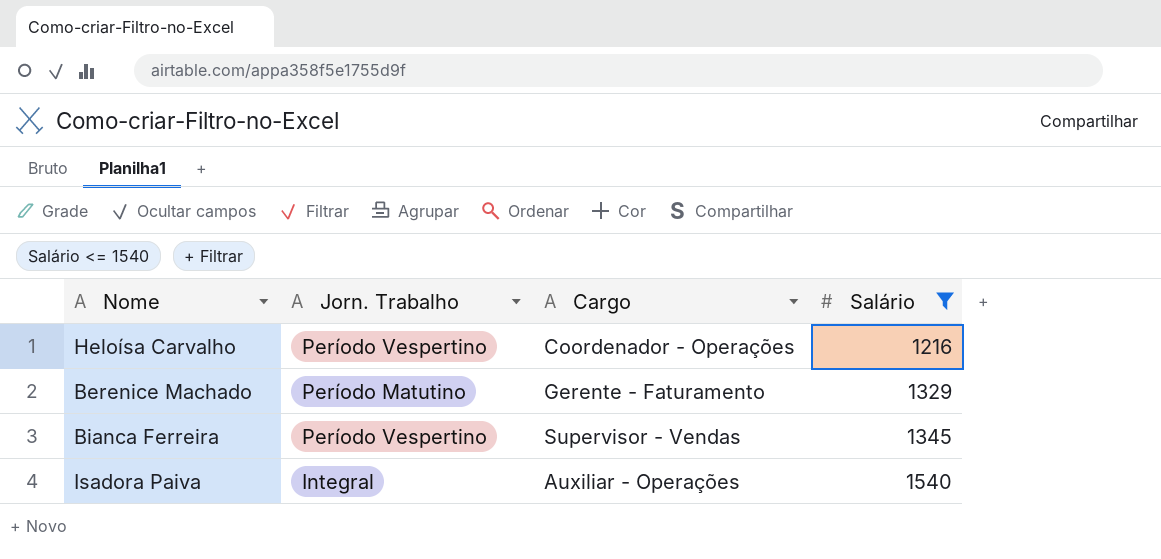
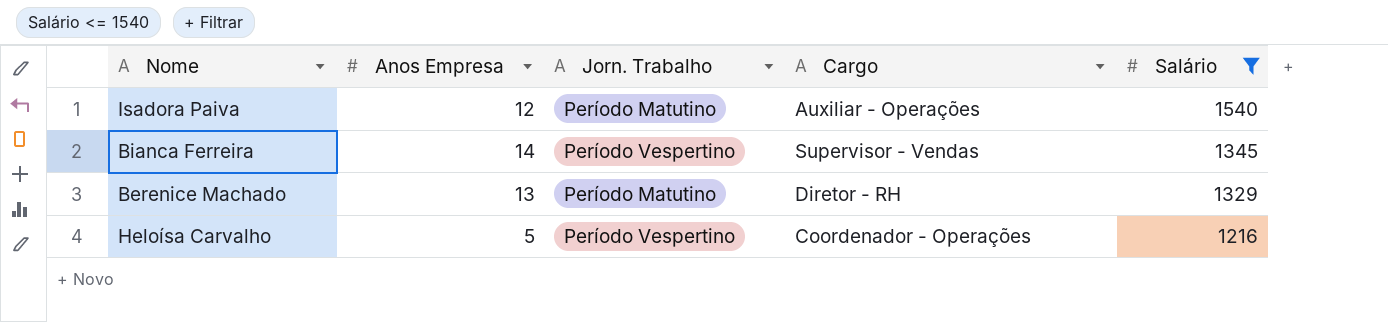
row order: Salário ascending -> Salário descending
column Anos Empresa | position: none -> 2
Isadora Paiva | Jorn. Trabalho: Integral -> Período Matutino
Berenice Machado | Cargo: Gerente - Faturamento -> Diretor - RH

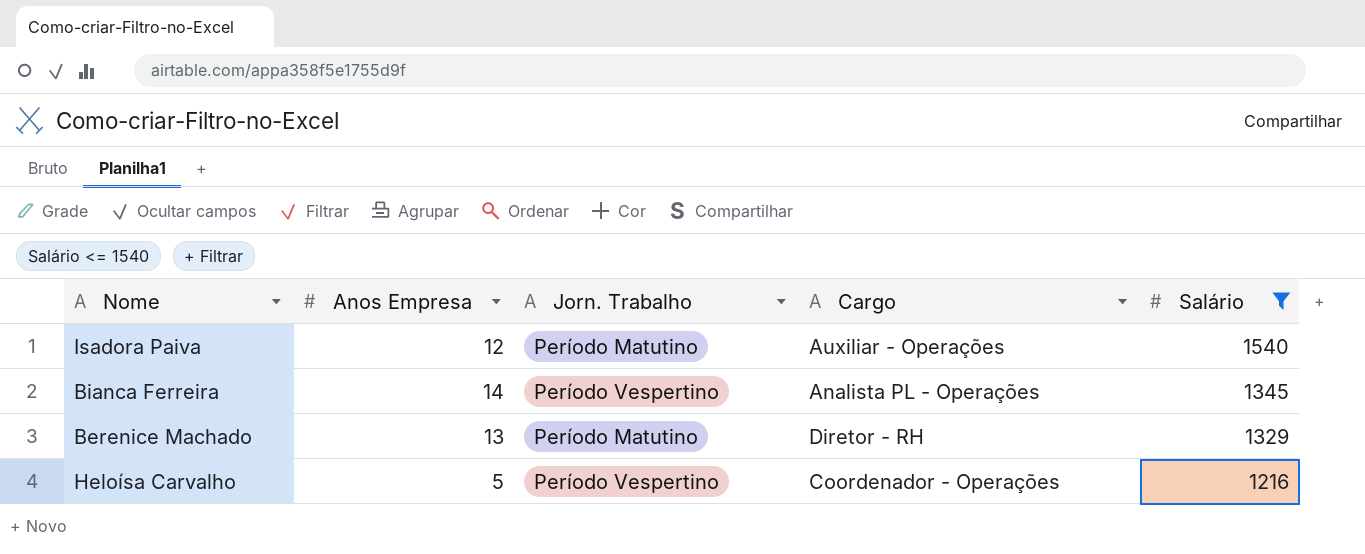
Bianca Ferreira | Cargo: Supervisor - Vendas -> Analista PL - Operações

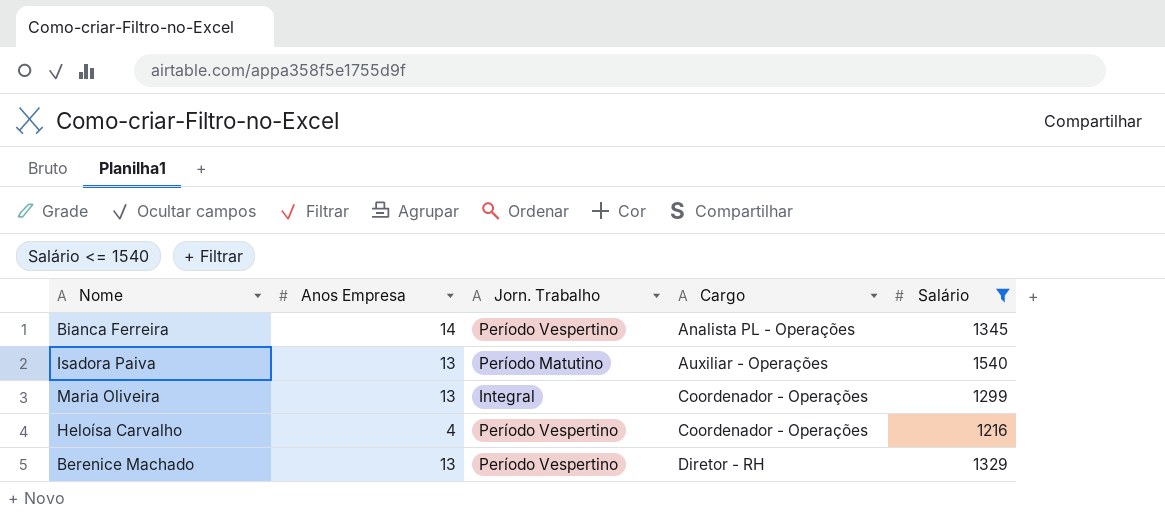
row order: Salário descending -> Cargo ascending
Isadora Paiva | Anos Empresa: 12 -> 13
row Maria Oliveira: none -> 13 | Integral | Coordenador - Operações | 1299
Heloísa Carvalho | Anos Empresa: 5 -> 4
Berenice Machado | Jorn. Trabalho: Período Matutino -> Período Vespertino

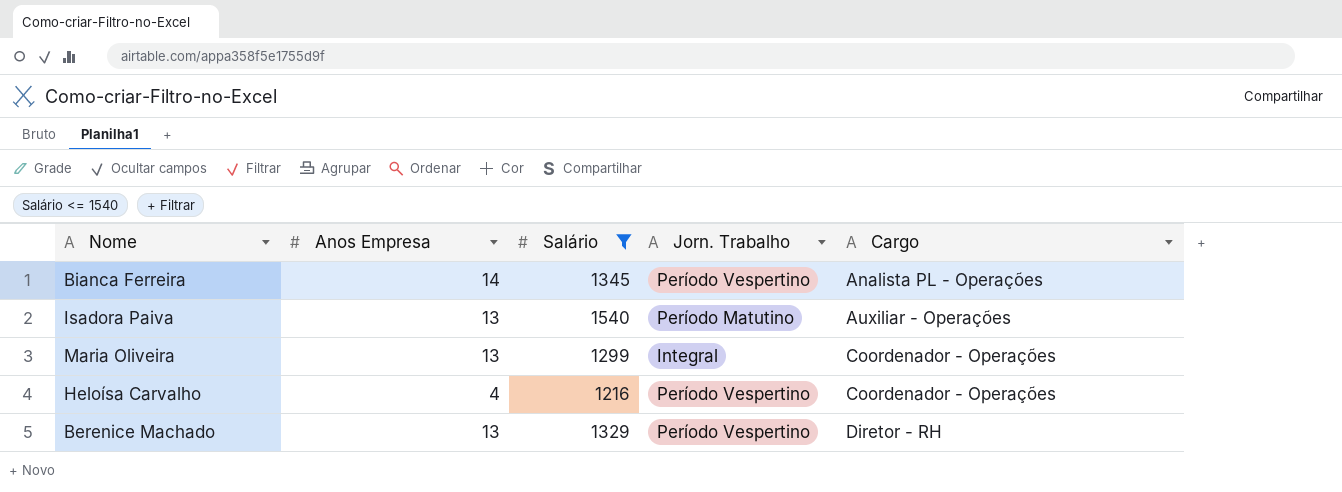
column Salário | position: 5 -> 3

